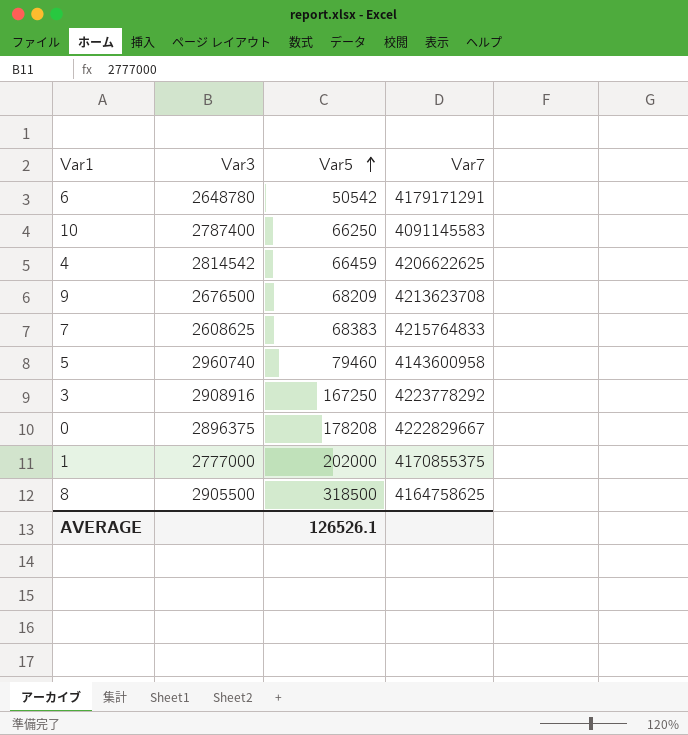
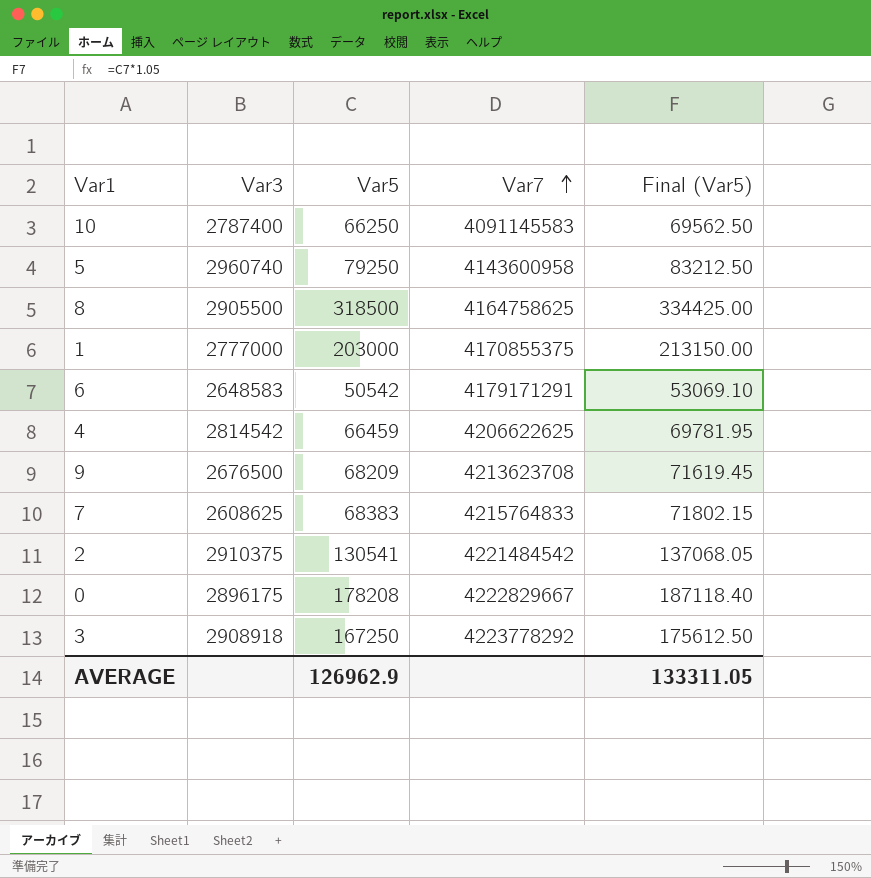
row order: Var5 ascending -> Var7 ascending
column Final (Var5) | formula: none -> [Var5] * 1.05
5 | Var5: 79460 -> 79250
1 | Var5: 202000 -> 203000
6 | Var3: 2648780 -> 2648583
row 2: none -> 2910375 | 130541 | 4221484542 | 137068.05
0 | Var3: 2896375 -> 2896175
3 | Var3: 2908916 -> 2908918
AVERAGE | Var5: 126526.1 -> 126962.9

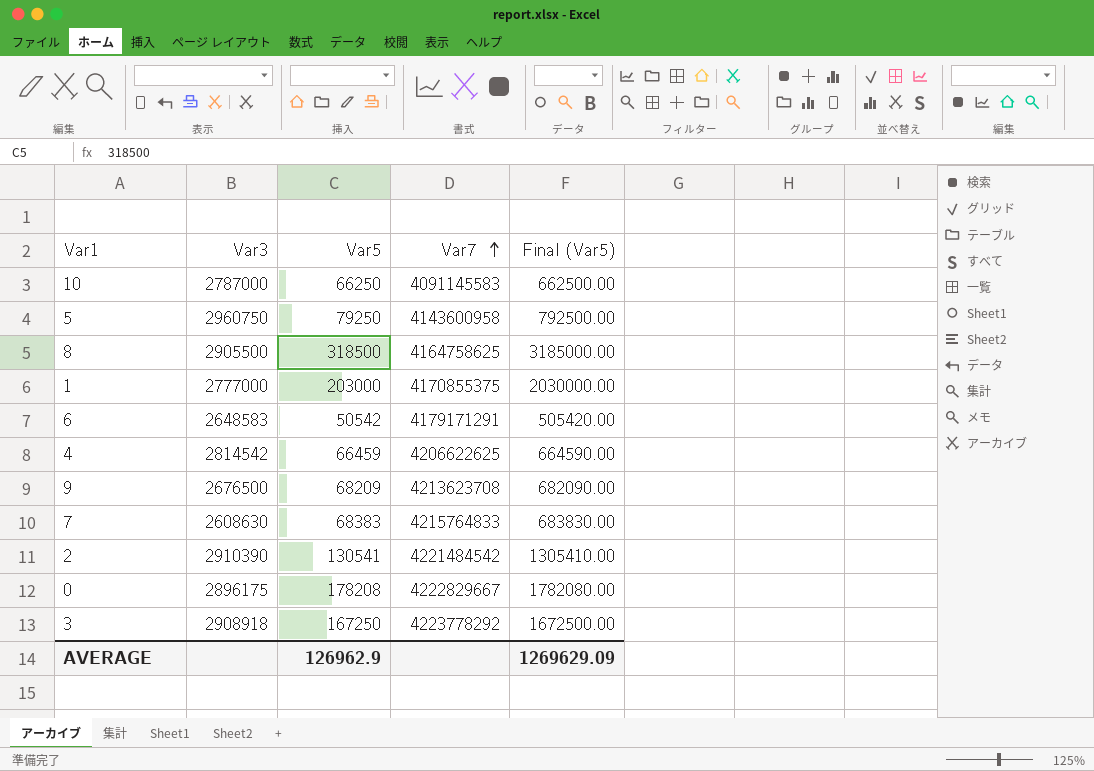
column Final (Var5) | formula: [Var5] * 1.05 -> [Var5] * 10
10 | Var3: 2787400 -> 2787000
5 | Var3: 2960740 -> 2960750
7 | Var3: 2608625 -> 2608630
2 | Var3: 2910375 -> 2910390
AVERAGE | Final (Var5): 133311.05 -> 1269629.09

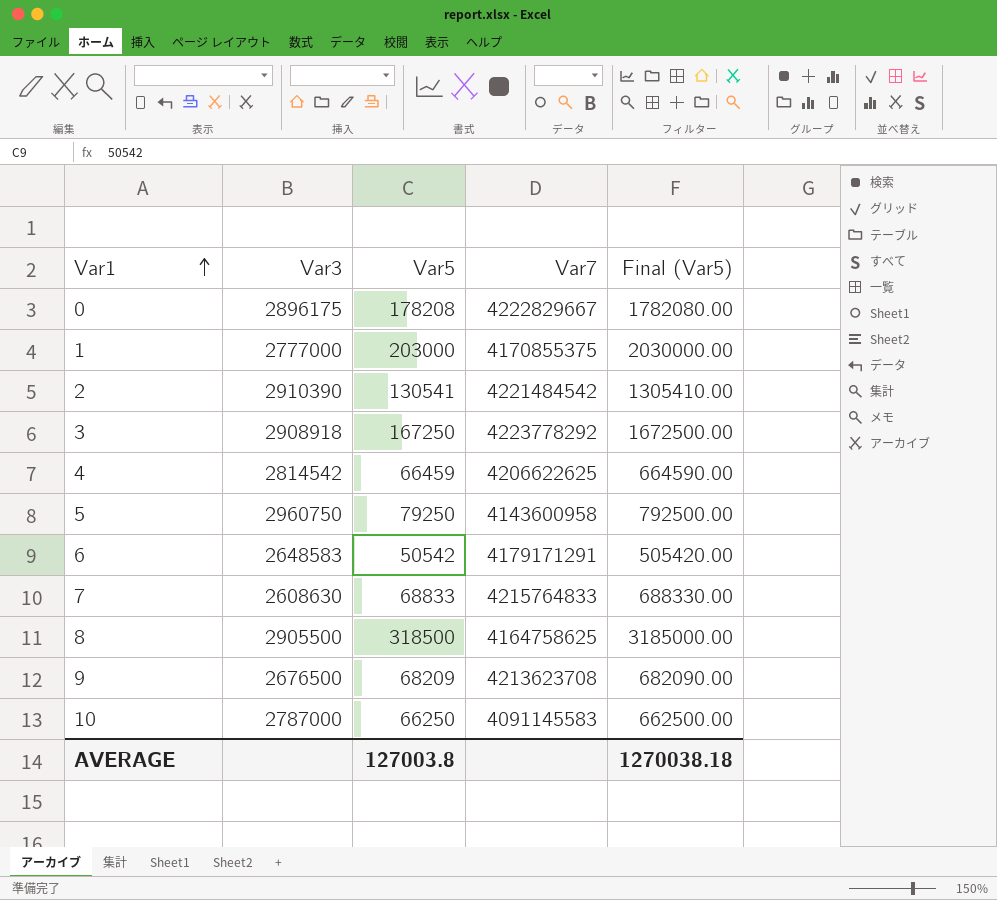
row order: Var7 ascending -> Var1 ascending
7 | Var5: 68383 -> 68833
7 | Final (Var5): 683830.00 -> 688330.00
AVERAGE | Var5: 126962.9 -> 127003.8
AVERAGE | Final (Var5): 1269629.09 -> 1270038.18

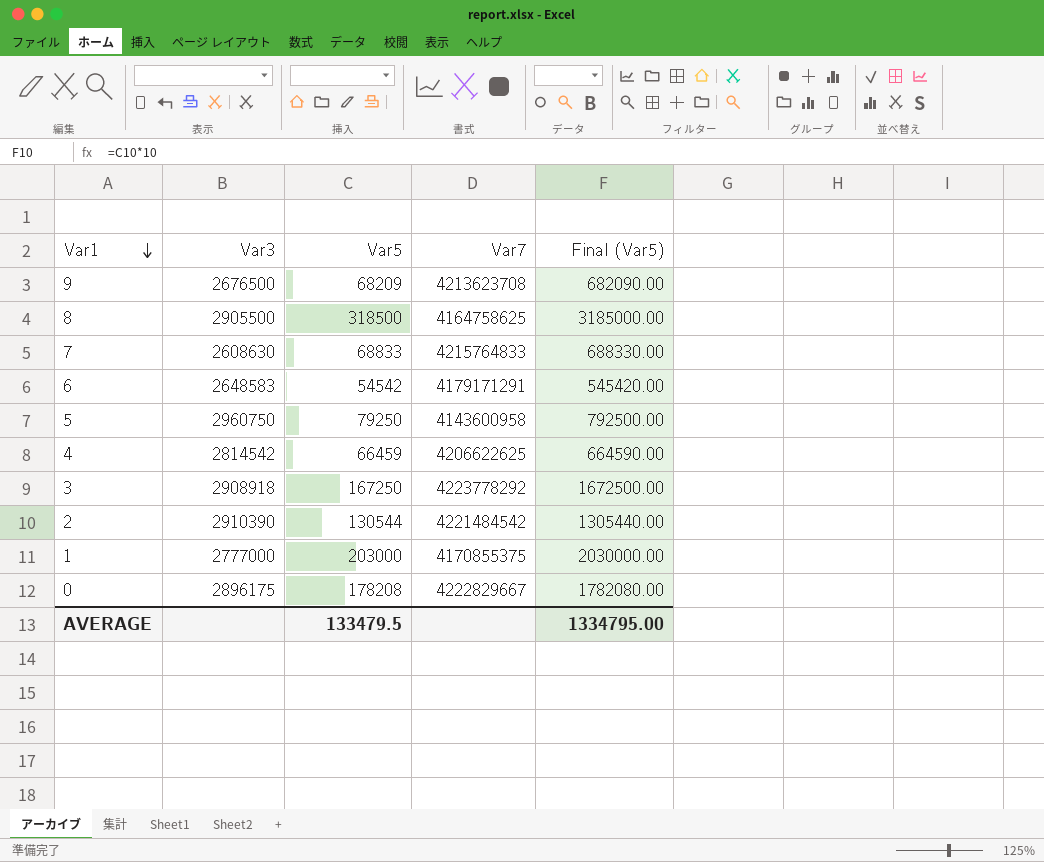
row order: Var1 ascending -> Var1 descending
row 10: 2787000 | 66250 | 4091145583 | 662500.00 -> none
6 | Var5: 50542 -> 54542
6 | Final (Var5): 505420.00 -> 545420.00
2 | Var5: 130541 -> 130544
2 | Final (Var5): 1305410.00 -> 1305440.00
AVERAGE | Var5: 127003.8 -> 133479.5
AVERAGE | Final (Var5): 1270038.18 -> 1334795.00

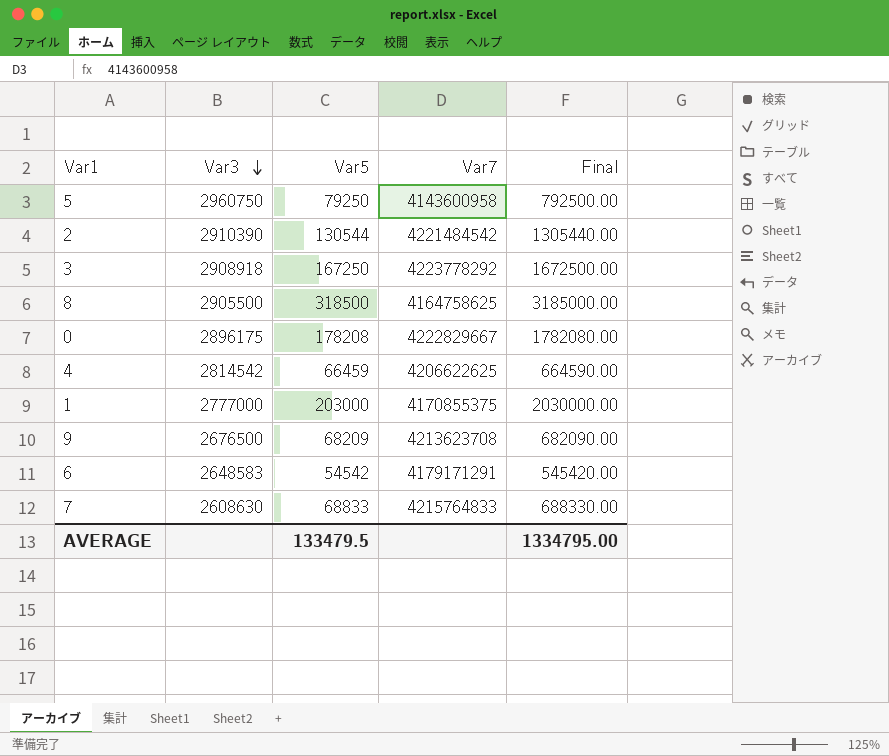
row order: Var1 descending -> Var3 descending
column name: Final (Var5) -> Final

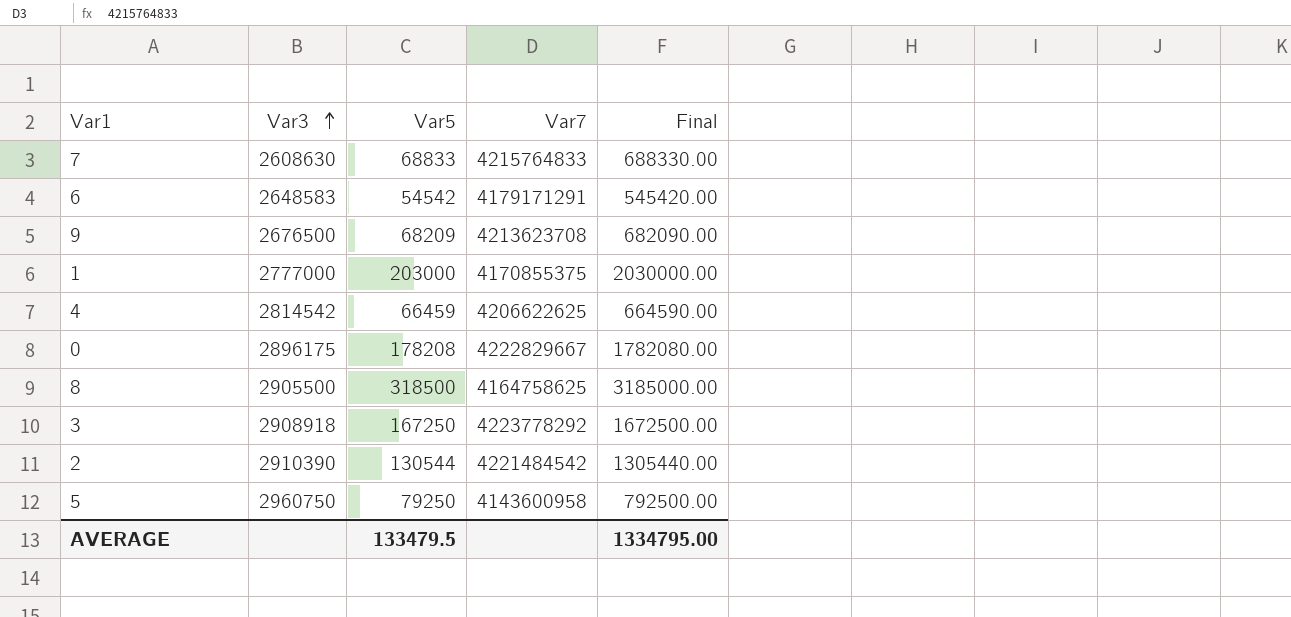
row order: Var3 descending -> Var3 ascending

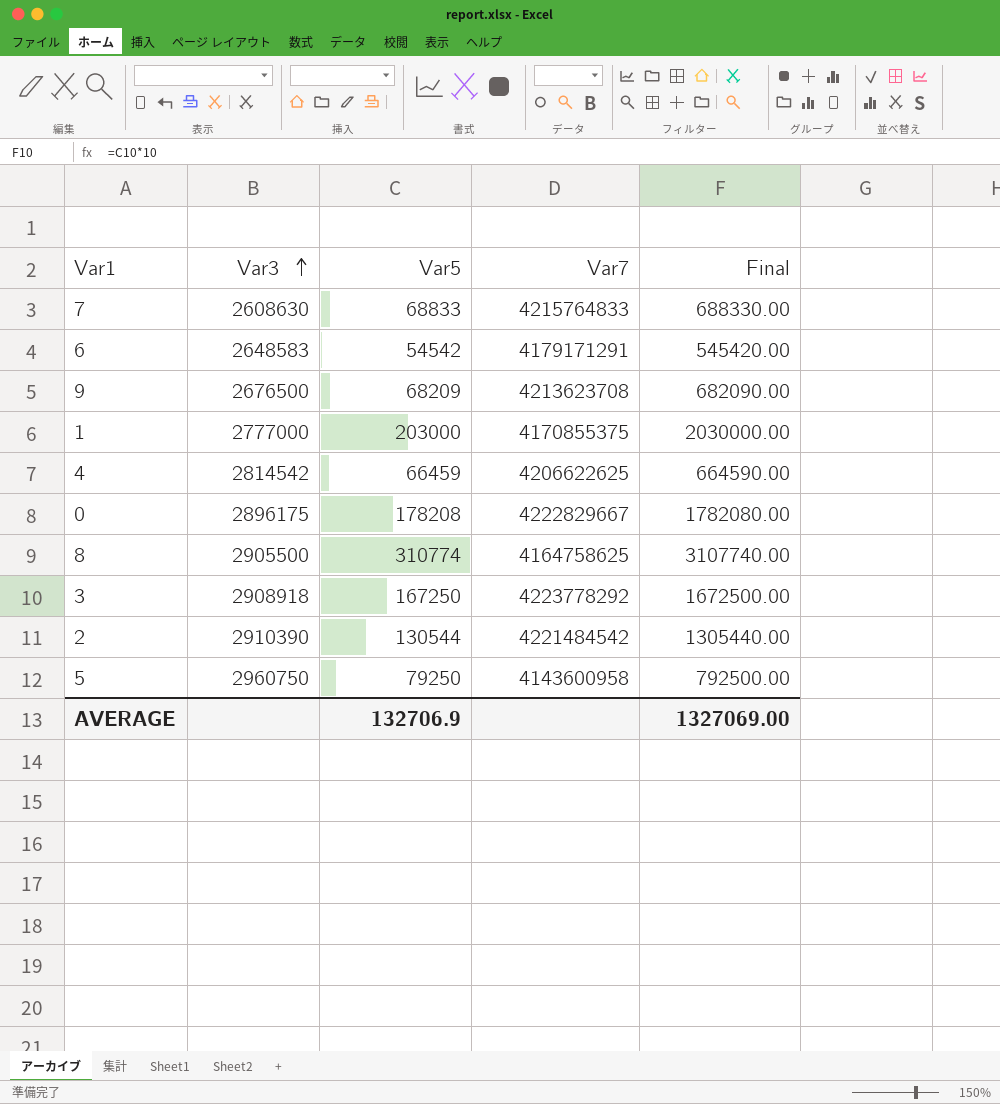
8 | Var5: 318500 -> 310774
8 | Final: 3185000.00 -> 3107740.00
AVERAGE | Var5: 133479.5 -> 132706.9
AVERAGE | Final: 1334795.00 -> 1327069.00

